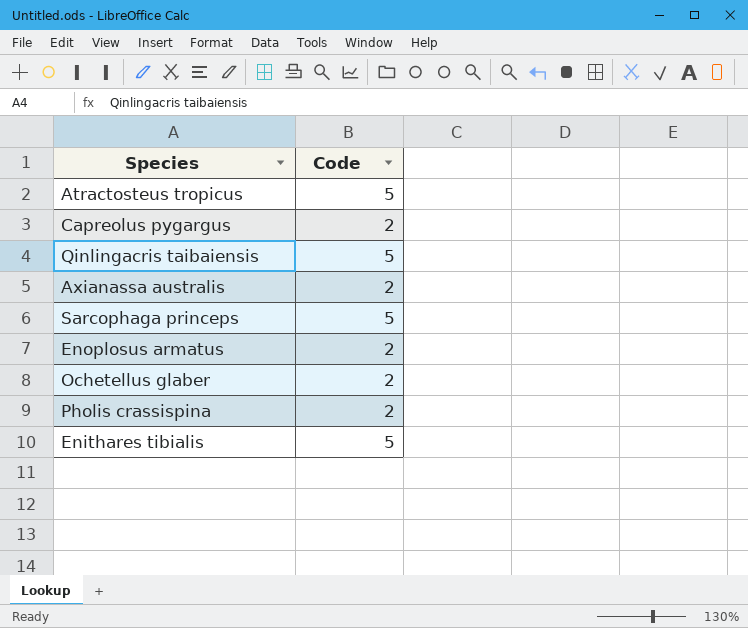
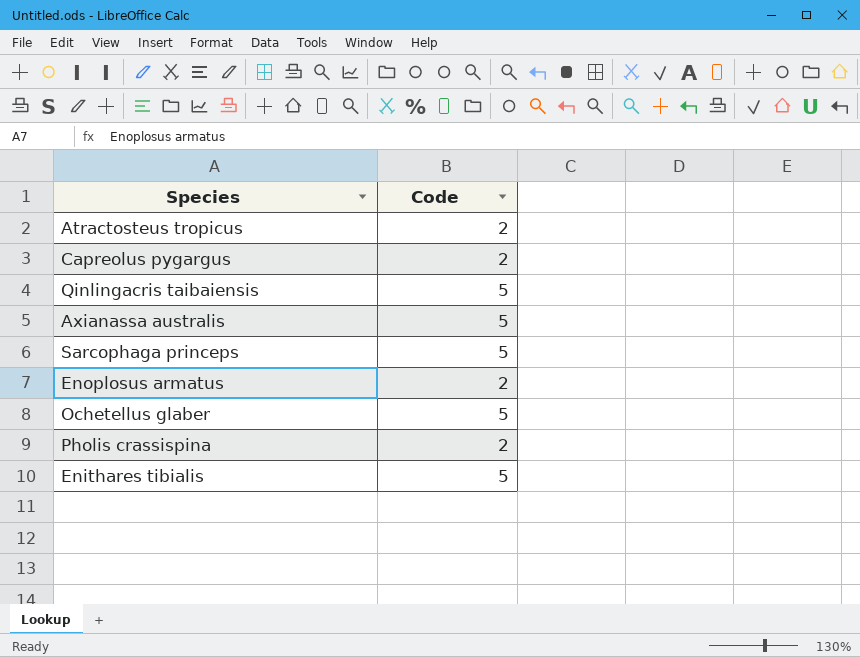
Atractosteus tropicus | Code: 5 -> 2
Axianassa australis | Code: 2 -> 5
Ochetellus glaber | Code: 2 -> 5

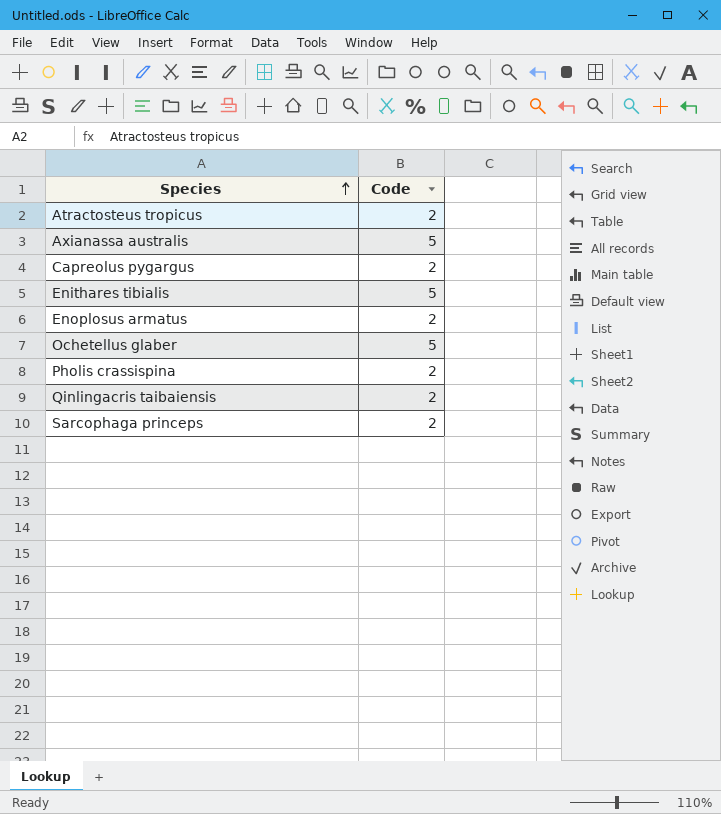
row order: none -> Species ascending
Qinlingacris taibaiensis | Code: 5 -> 2
Sarcophaga princeps | Code: 5 -> 2

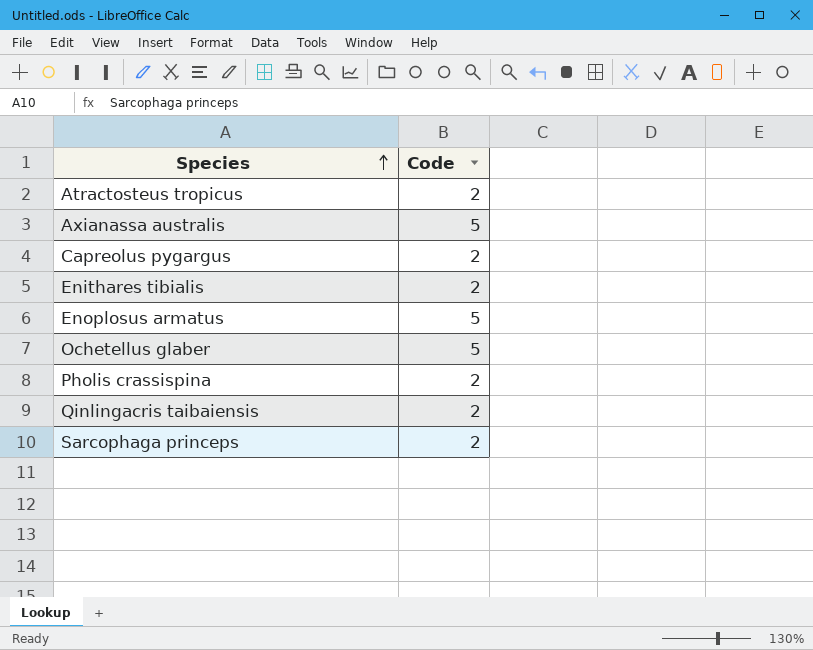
Enithares tibialis | Code: 5 -> 2
Enoplosus armatus | Code: 2 -> 5

